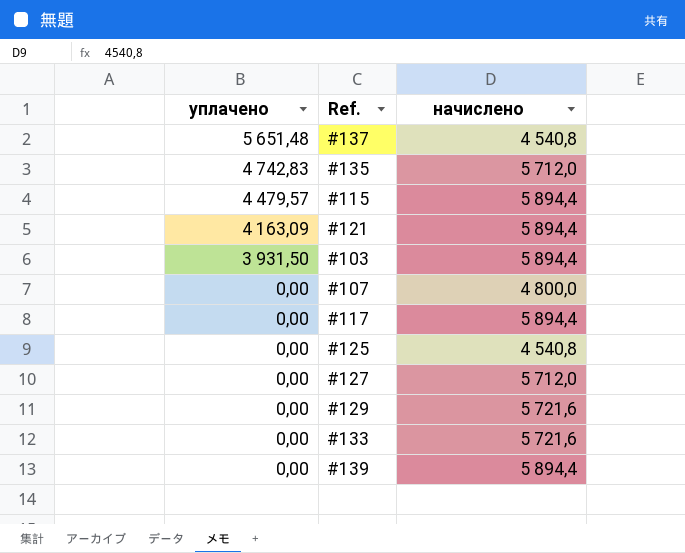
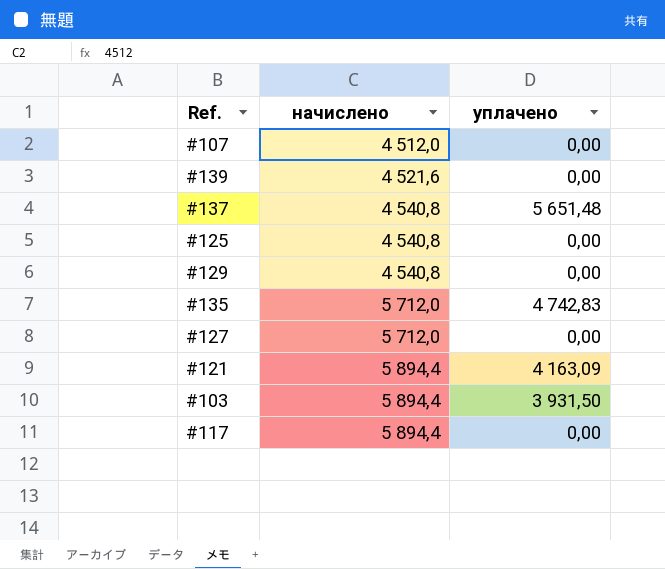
row order: уплачено descending -> начислено ascending
column уплачено | position: 1 -> 3
row #115: 4 479,57 | 5 894,4 -> none
row #133: 0,00 | 5 721,6 -> none
#107 | начислено: 4 800,0 -> 4 512,0
#139 | начислено: 5 894,4 -> 4 521,6
#129 | начислено: 5 721,6 -> 4 540,8

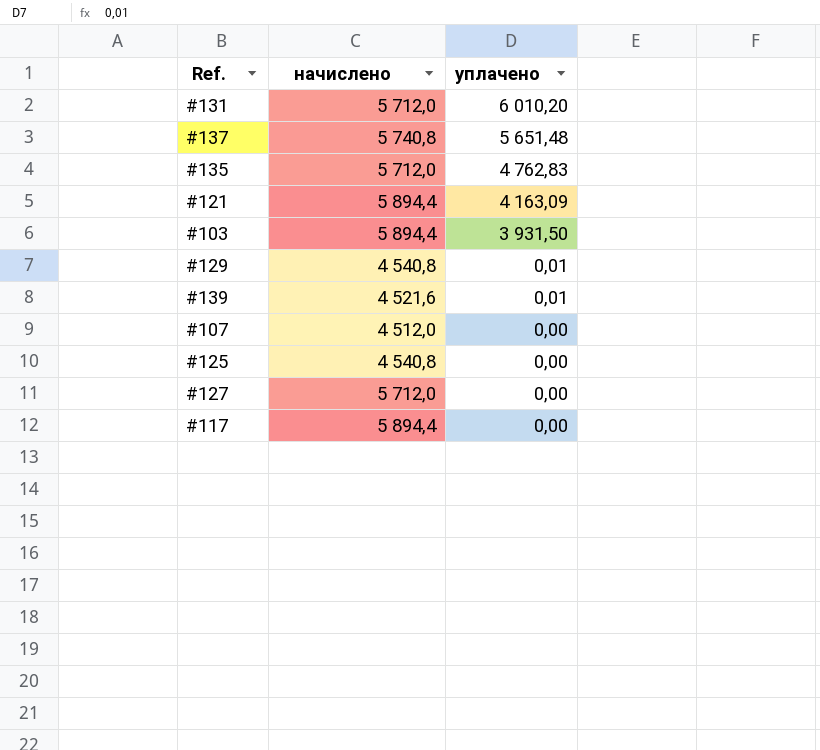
row order: начислено ascending -> уплачено descending
row #131: none -> 5 712,0 | 6 010,20
#137 | начислено: 4 540,8 -> 5 740,8
#135 | уплачено: 4 742,83 -> 4 762,83
#129 | уплачено: 0,00 -> 0,01
#139 | уплачено: 0,00 -> 0,01

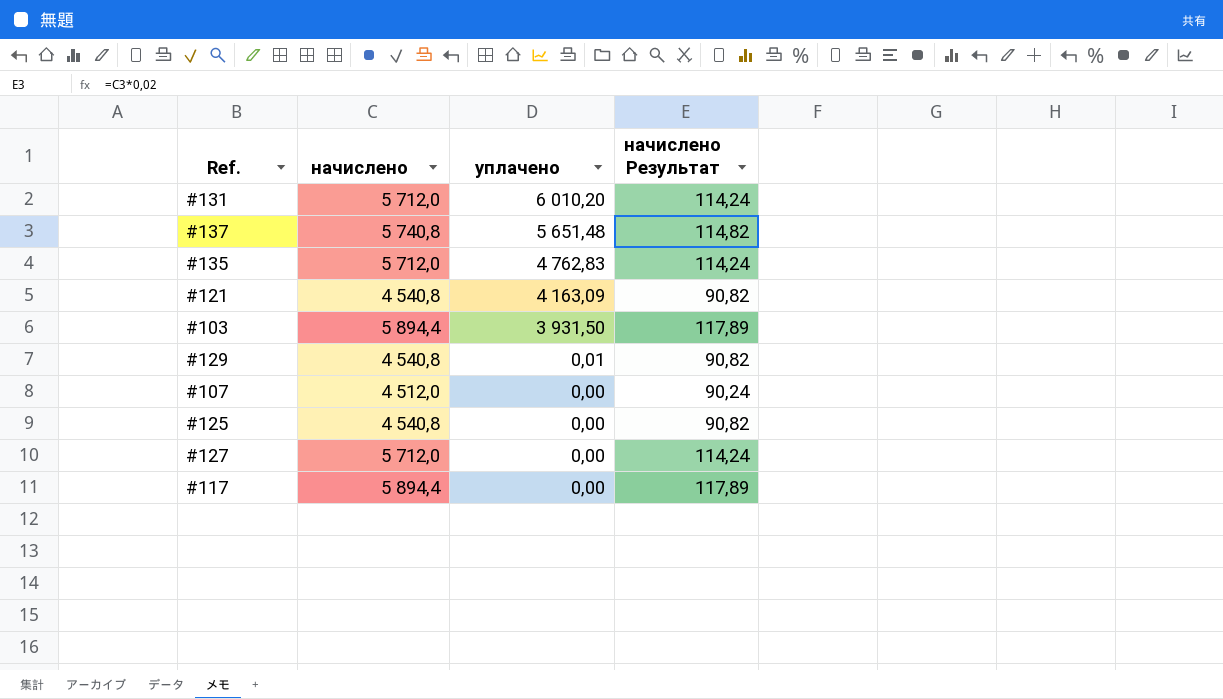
column начислено Результат | formula: none -> [начислено] * 0,02
row #139: 4 521,6 | 0,01 -> none
#121 | начислено: 5 894,4 -> 4 540,8

